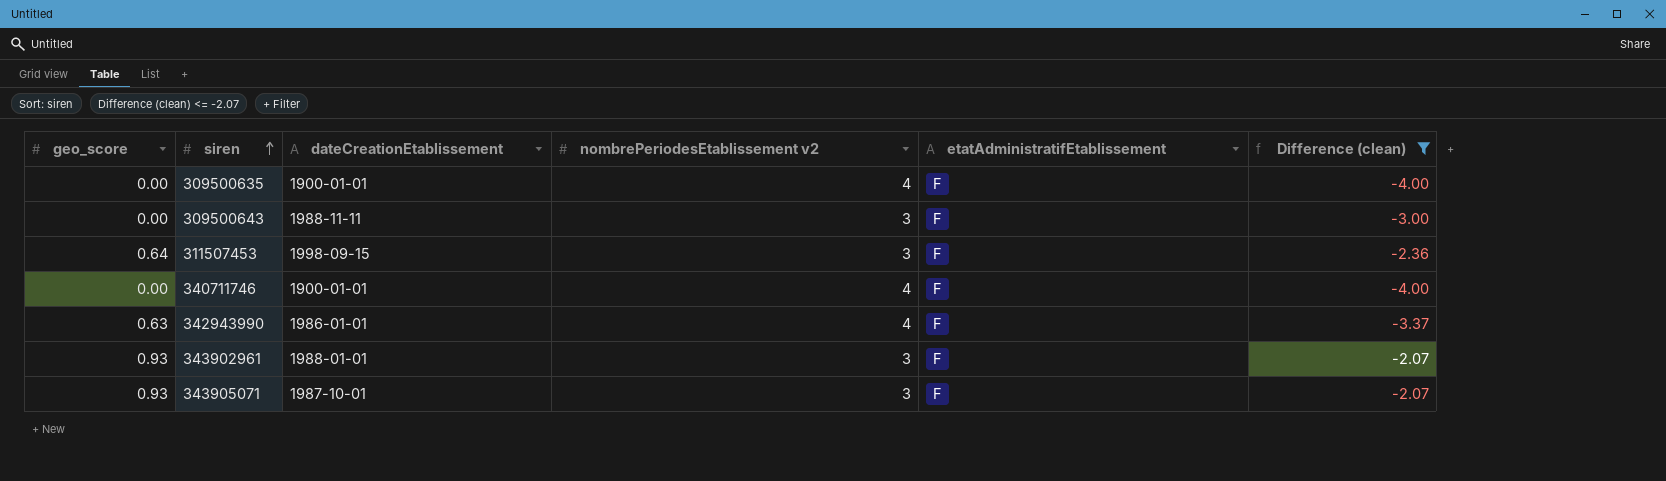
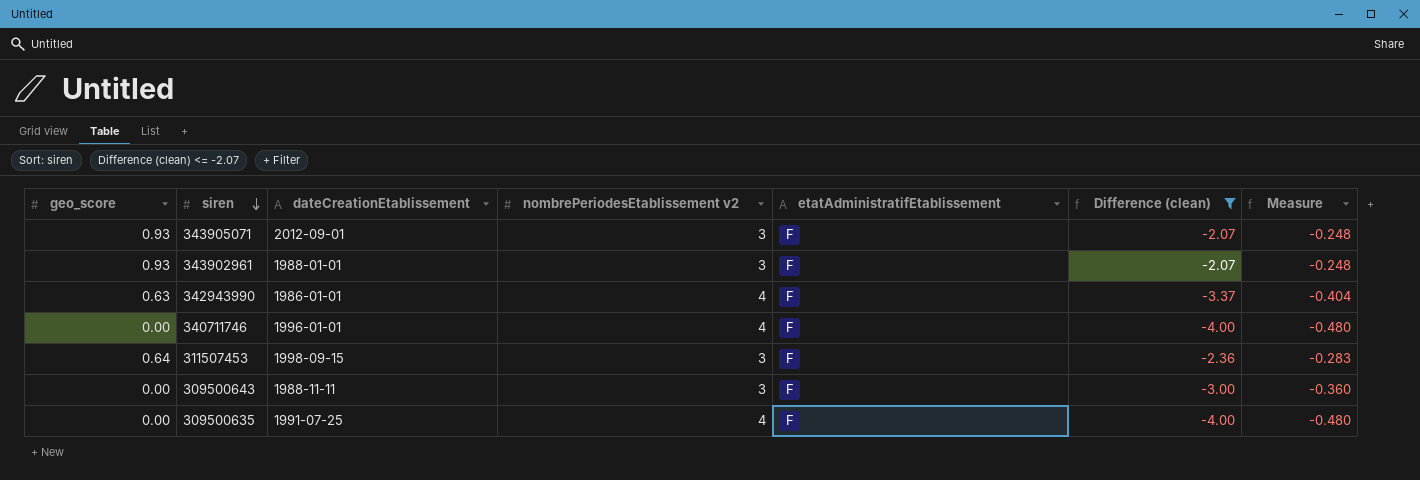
row order: siren ascending -> siren descending
column Measure | formula: none -> [Difference (clean)] * 0.12
343905071 | dateCreationEtablissement: 1987-10-01 -> 2012-09-01
340711746 | dateCreationEtablissement: 1900-01-01 -> 1996-01-01
309500635 | dateCreationEtablissement: 1900-01-01 -> 1991-07-25

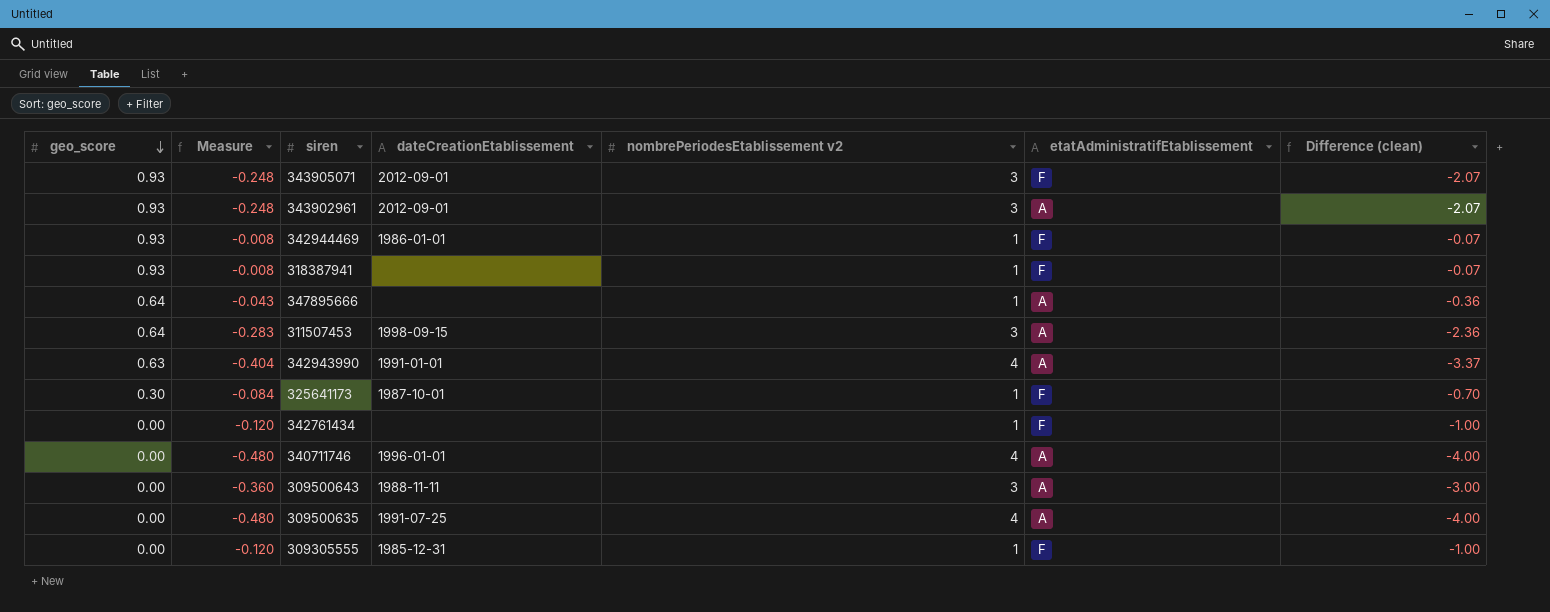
filter: Difference (clean) <= -2.07 -> none
row order: siren descending -> geo_score descending
column Measure | position: 7 -> 2
343902961 | dateCreationEtablissement: 1988-01-01 -> 2012-09-01
343902961 | etatAdministratifEtablissement: F -> A
311507453 | etatAdministratifEtablissement: F -> A
342943990 | dateCreationEtablissement: 1986-01-01 -> 1991-01-01
342943990 | etatAdministratifEtablissement: F -> A
340711746 | etatAdministratifEtablissement: F -> A
309500643 | etatAdministratifEtablissement: F -> A
309500635 | etatAdministratifEtablissement: F -> A

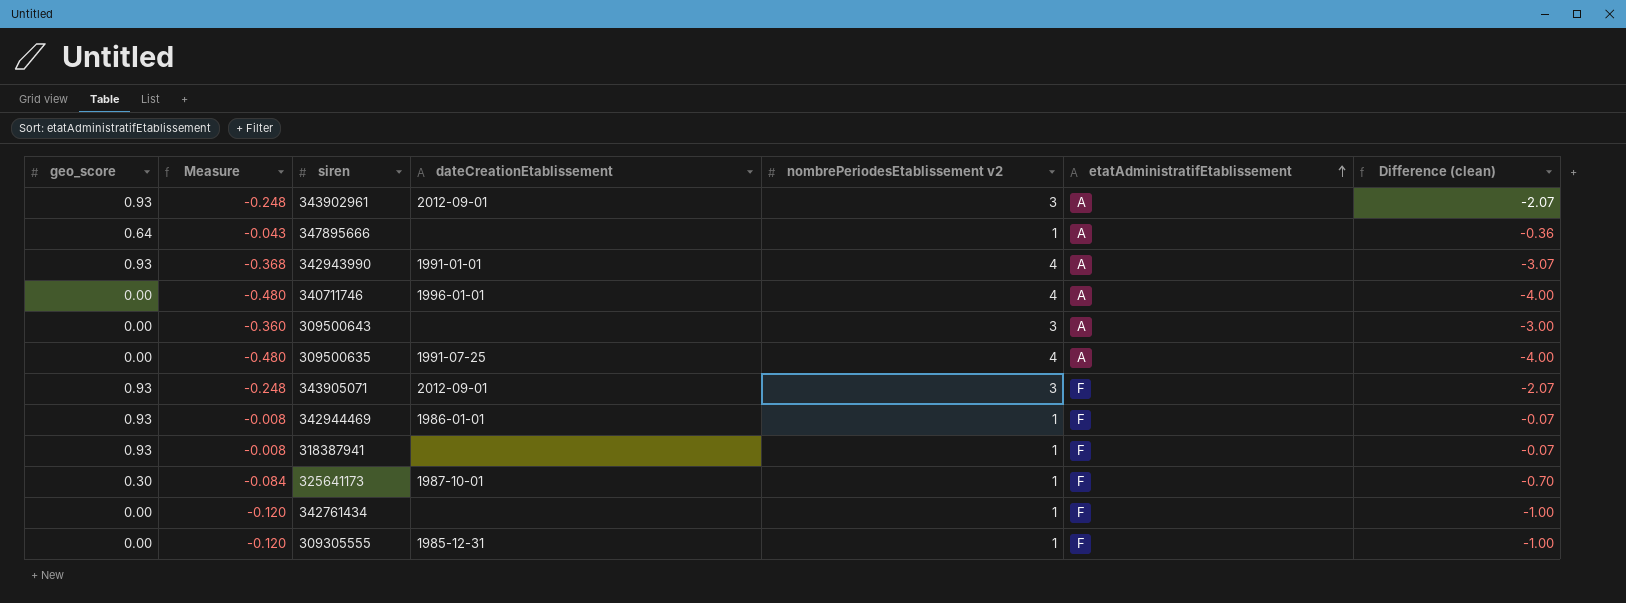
row order: geo_score descending -> etatAdministratifEtablissement ascending
row 311507453: 0.64 | -0.283 | 1998-09-15 | 3 | A | -2.36 -> none
342943990 | geo_score: 0.63 -> 0.93
342943990 | Measure: -0.404 -> -0.368
342943990 | Difference (clean): -3.37 -> -3.07
309500643 | dateCreationEtablissement: 1988-11-11 -> none

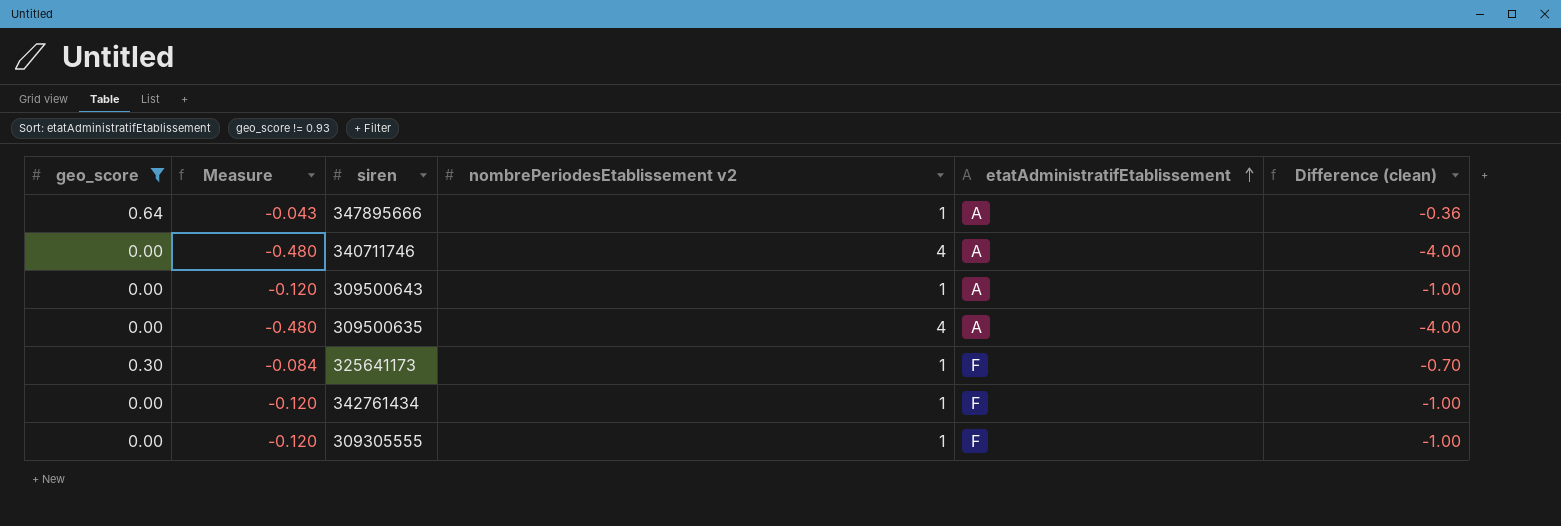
filter: none -> geo_score != 0.93
column dateCreationEtablissement | position: 4 -> none
309500643 | Measure: -0.360 -> -0.120
309500643 | nombrePeriodesEtablissement v2: 3 -> 1
309500643 | Difference (clean): -3.00 -> -1.00

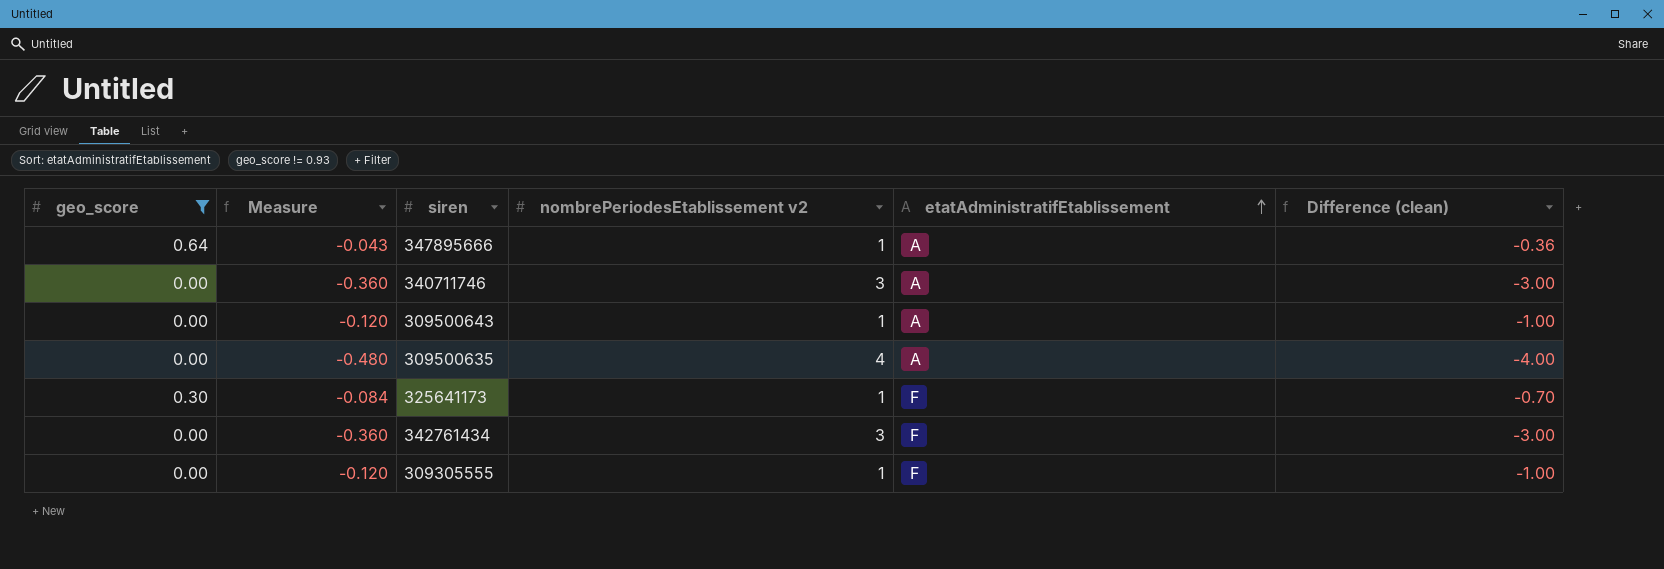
340711746 | Measure: -0.480 -> -0.360
340711746 | nombrePeriodesEtablissement v2: 4 -> 3
340711746 | Difference (clean): -4.00 -> -3.00
342761434 | Measure: -0.120 -> -0.360
342761434 | nombrePeriodesEtablissement v2: 1 -> 3
342761434 | Difference (clean): -1.00 -> -3.00

